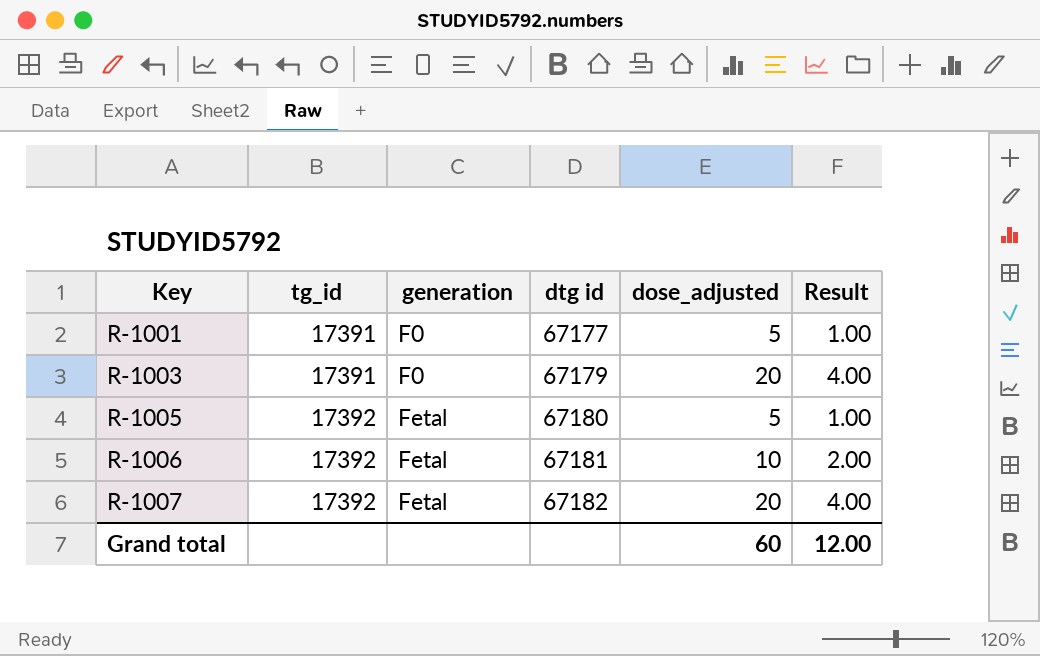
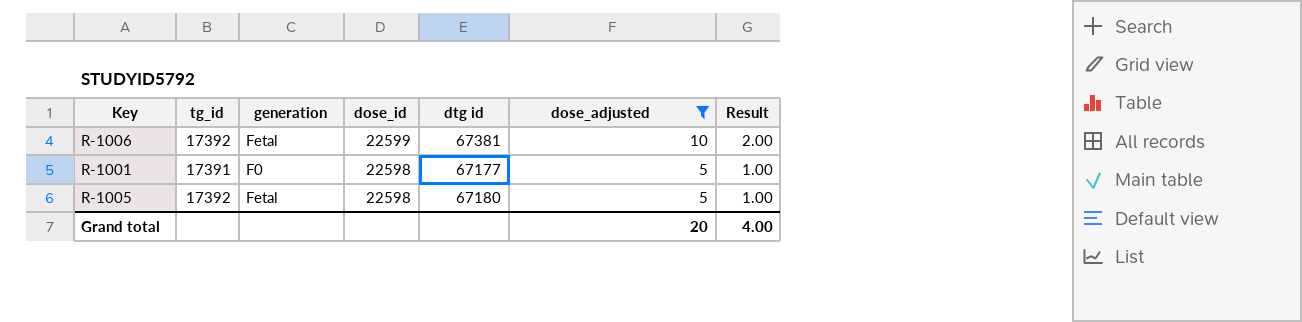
filter: none -> dose_adjusted != 20
row order: Key ascending -> dose_id descending
column dose_id | position: none -> 4
R-1006 | dtg id: 67181 -> 67381
Grand total | dose_adjusted: 60 -> 20
Grand total | Result: 12.00 -> 4.00

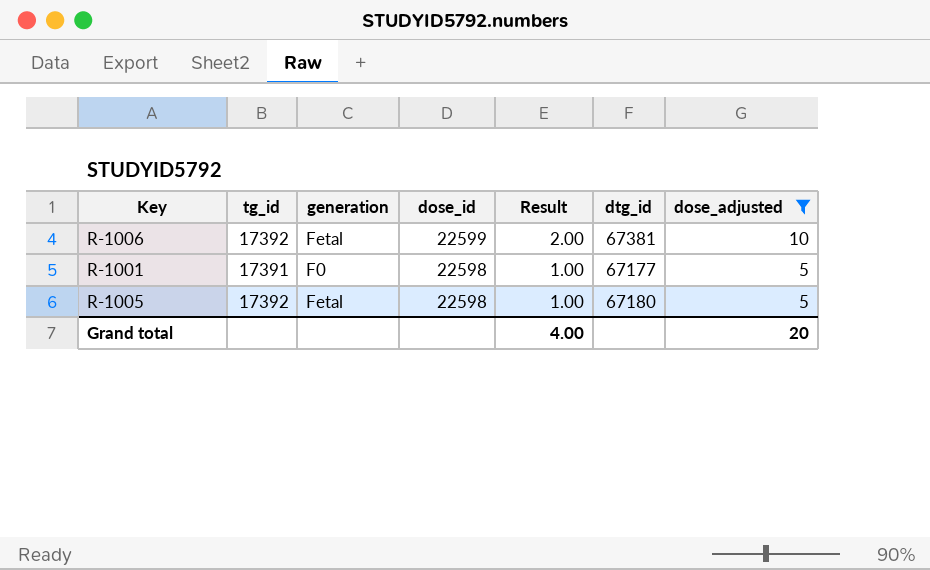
column Result | position: 7 -> 5
column name: dtg id -> dtg_id

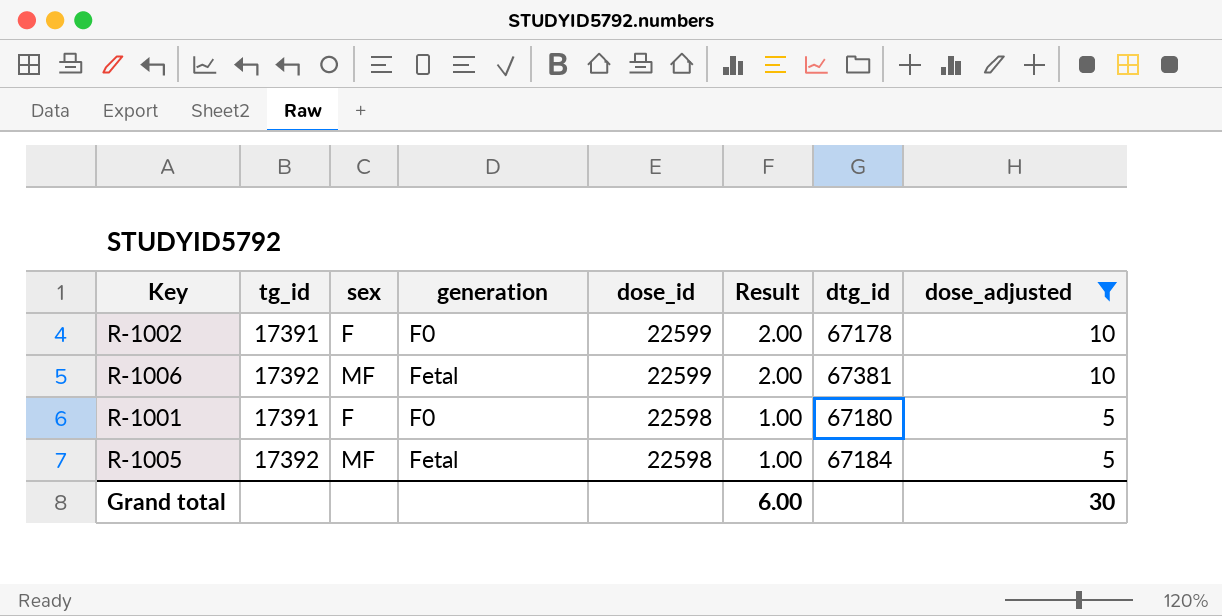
column sex | position: none -> 3
row R-1002: none -> 17391 | F | F0 | 22599 | 2.00 | 67178 | 10
R-1001 | dtg_id: 67177 -> 67180
R-1005 | dtg_id: 67180 -> 67184
Grand total | Result: 4.00 -> 6.00
Grand total | dose_adjusted: 20 -> 30

